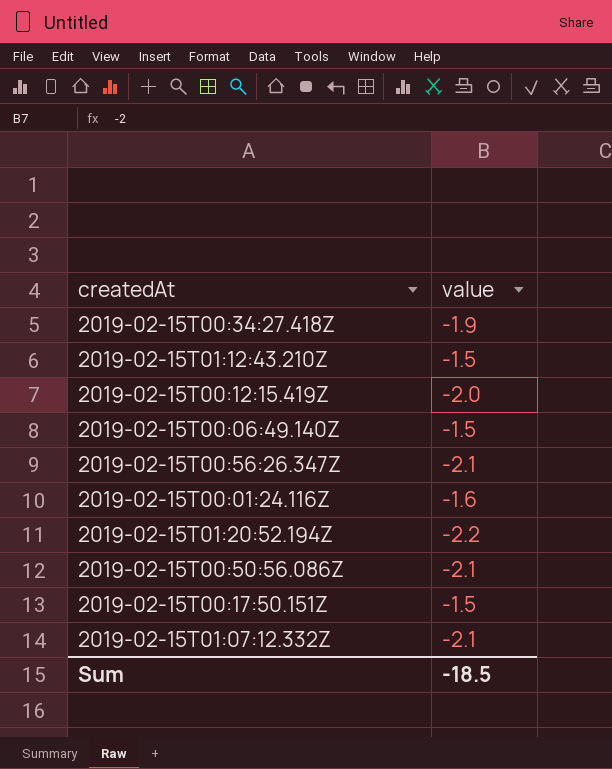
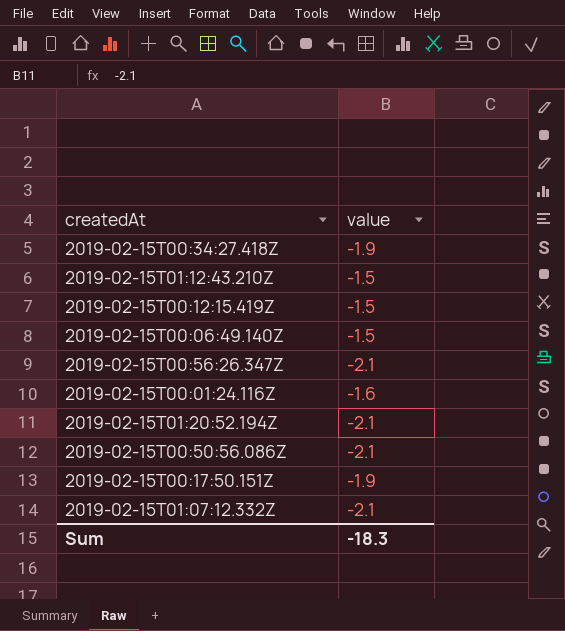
2019-02-15T00:12:15.419Z | value: -2.0 -> -1.5
2019-02-15T01:20:52.194Z | value: -2.2 -> -2.1
2019-02-15T00:17:50.151Z | value: -1.5 -> -1.9
Sum | value: -18.5 -> -18.3

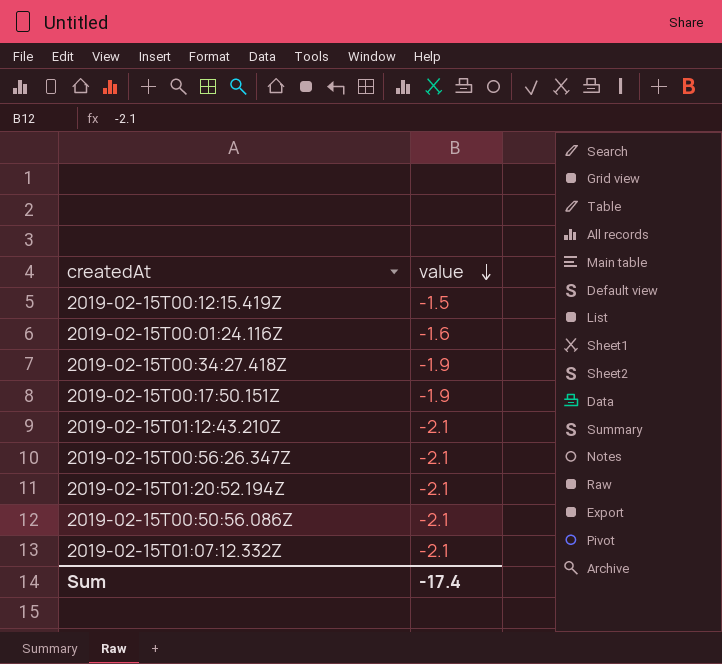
row order: none -> value descending
row 2019-02-15T00:06:49.140Z: -1.5 -> none
2019-02-15T01:12:43.210Z | value: -1.5 -> -2.1
Sum | value: -18.3 -> -17.4

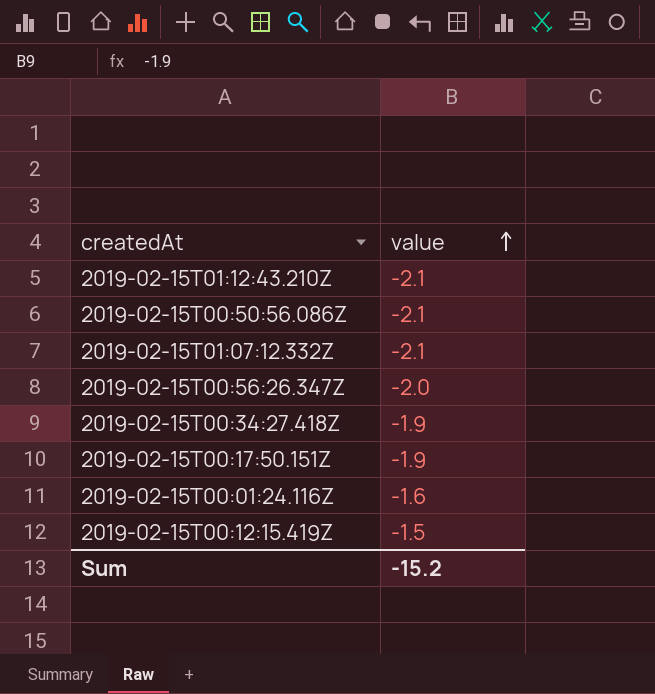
row order: value descending -> value ascending
row 2019-02-15T01:20:52.194Z: -2.1 -> none
2019-02-15T00:56:26.347Z | value: -2.1 -> -2.0
Sum | value: -17.4 -> -15.2

